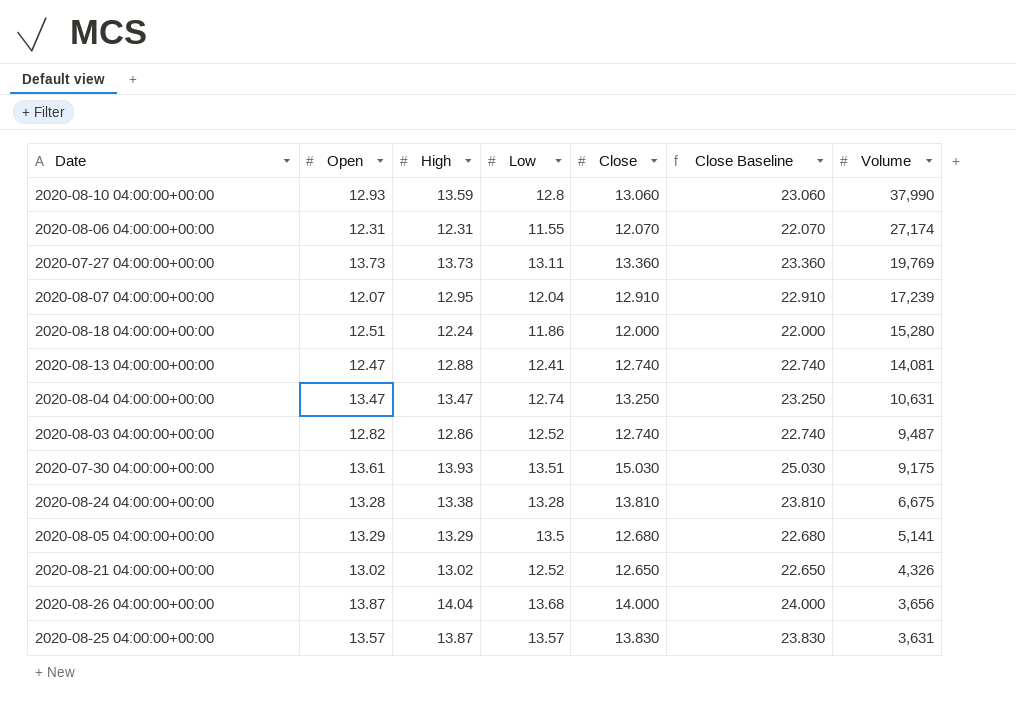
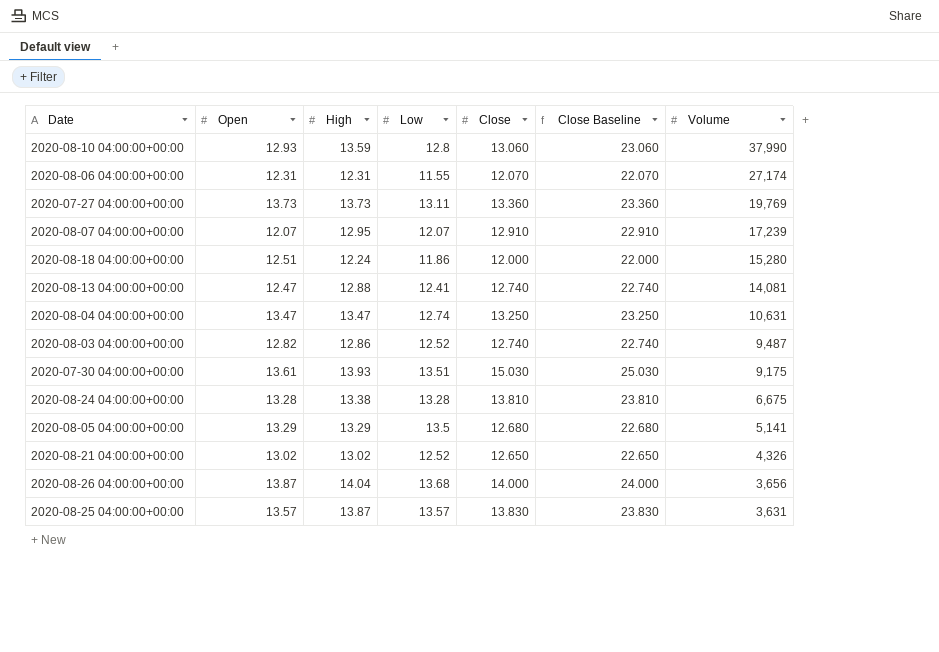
2020-08-07 04:00:00+00:00 | Low: 12.04 -> 12.07

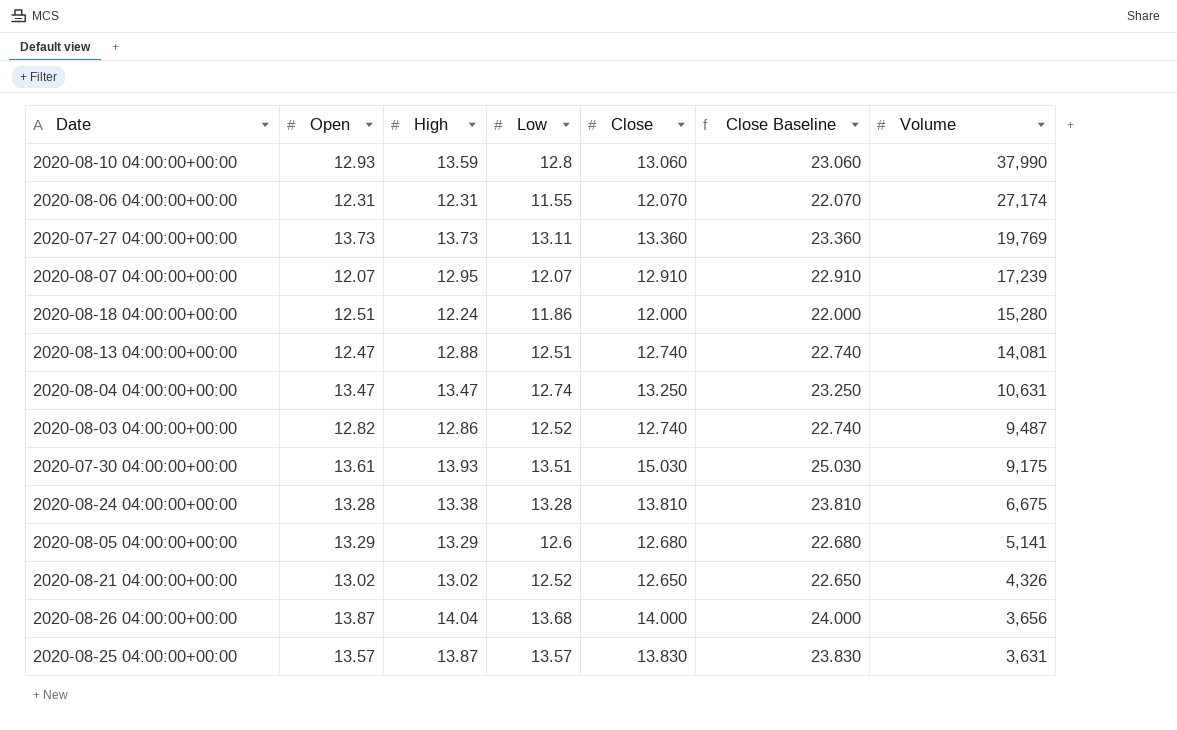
2020-08-13 04:00:00+00:00 | Low: 12.41 -> 12.51
2020-08-05 04:00:00+00:00 | Low: 13.5 -> 12.6

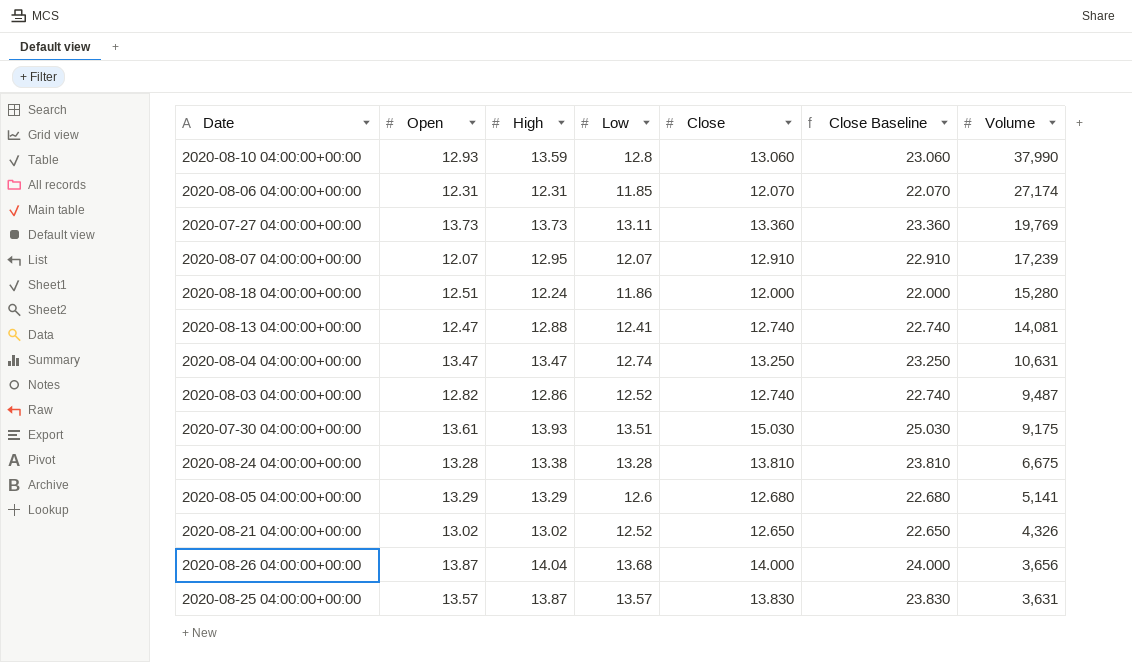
2020-08-06 04:00:00+00:00 | Low: 11.55 -> 11.85
2020-08-13 04:00:00+00:00 | Low: 12.51 -> 12.41

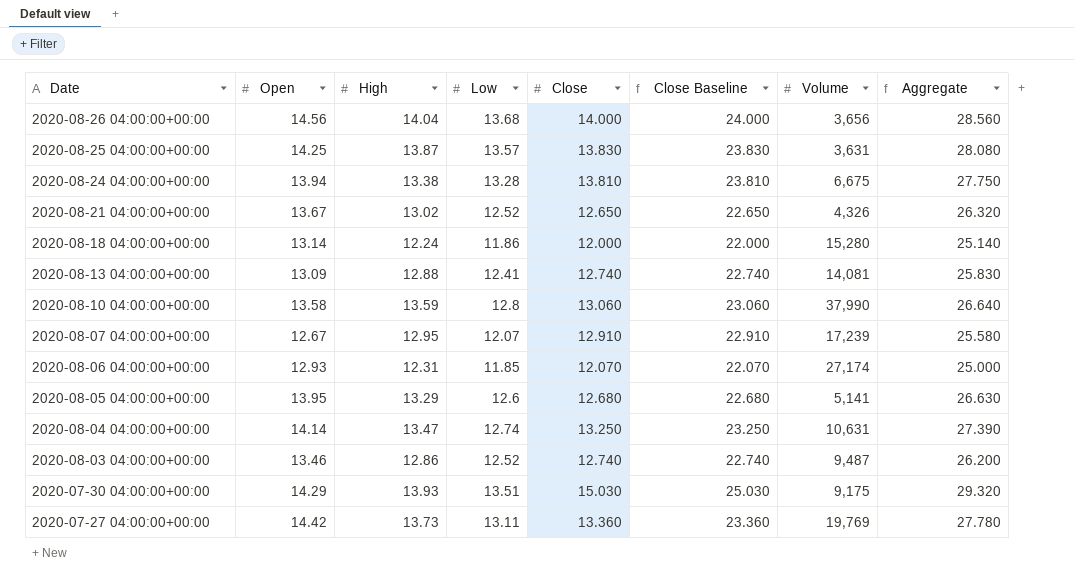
row order: Volume descending -> Date descending
column Aggregate | formula: none -> [Open] + [Close]
2020-08-26 04:00:00+00:00 | Open: 13.87 -> 14.56
2020-08-25 04:00:00+00:00 | Open: 13.57 -> 14.25
2020-08-24 04:00:00+00:00 | Open: 13.28 -> 13.94
2020-08-21 04:00:00+00:00 | Open: 13.02 -> 13.67
2020-08-18 04:00:00+00:00 | Open: 12.51 -> 13.14
2020-08-13 04:00:00+00:00 | Open: 12.47 -> 13.09
2020-08-10 04:00:00+00:00 | Open: 12.93 -> 13.58
2020-08-07 04:00:00+00:00 | Open: 12.07 -> 12.67
2020-08-06 04:00:00+00:00 | Open: 12.31 -> 12.93
2020-08-05 04:00:00+00:00 | Open: 13.29 -> 13.95
2020-08-04 04:00:00+00:00 | Open: 13.47 -> 14.14
2020-08-03 04:00:00+00:00 | Open: 12.82 -> 13.46
2020-07-30 04:00:00+00:00 | Open: 13.61 -> 14.29
2020-07-27 04:00:00+00:00 | Open: 13.73 -> 14.42

